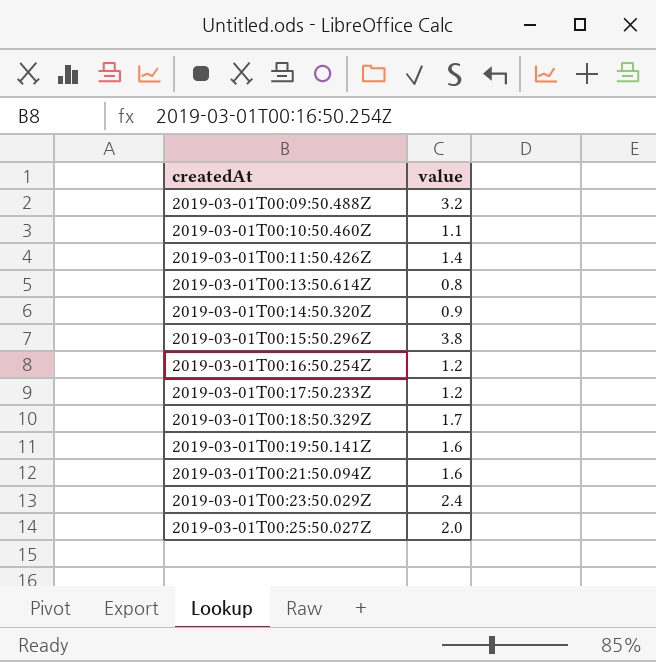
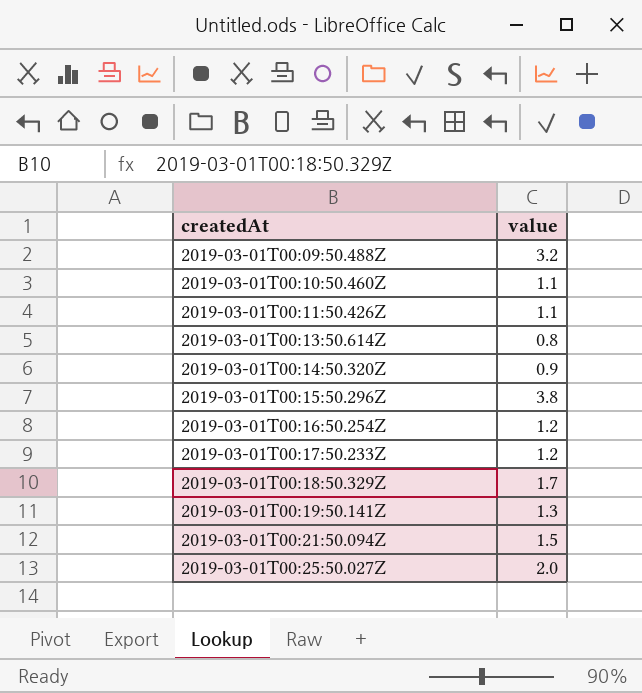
row 2019-03-01T00:23:50.029Z: 2.4 -> none
2019-03-01T00:11:50.426Z | value: 1.4 -> 1.1
2019-03-01T00:19:50.141Z | value: 1.6 -> 1.3
2019-03-01T00:21:50.094Z | value: 1.6 -> 1.5

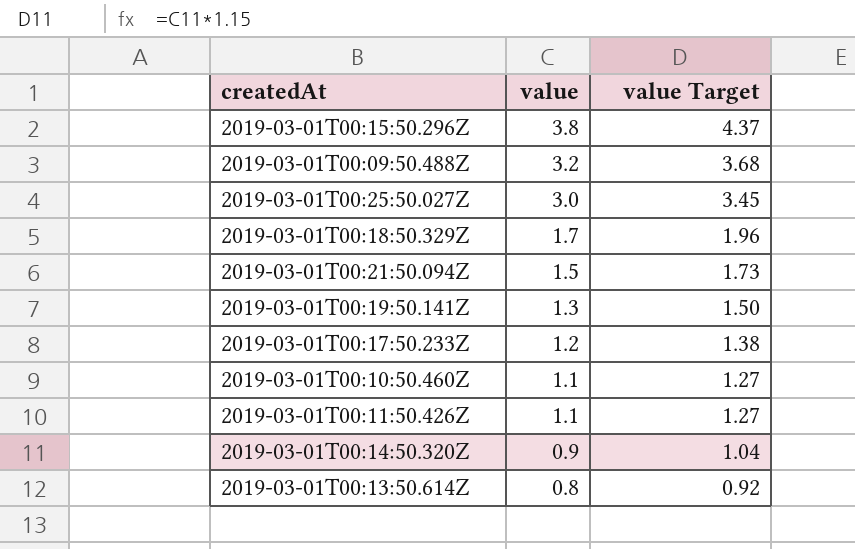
row order: createdAt ascending -> value descending
column value Target | formula: none -> [value] * 1.15
row 2019-03-01T00:16:50.254Z: 1.2 -> none
2019-03-01T00:25:50.027Z | value: 2.0 -> 3.0

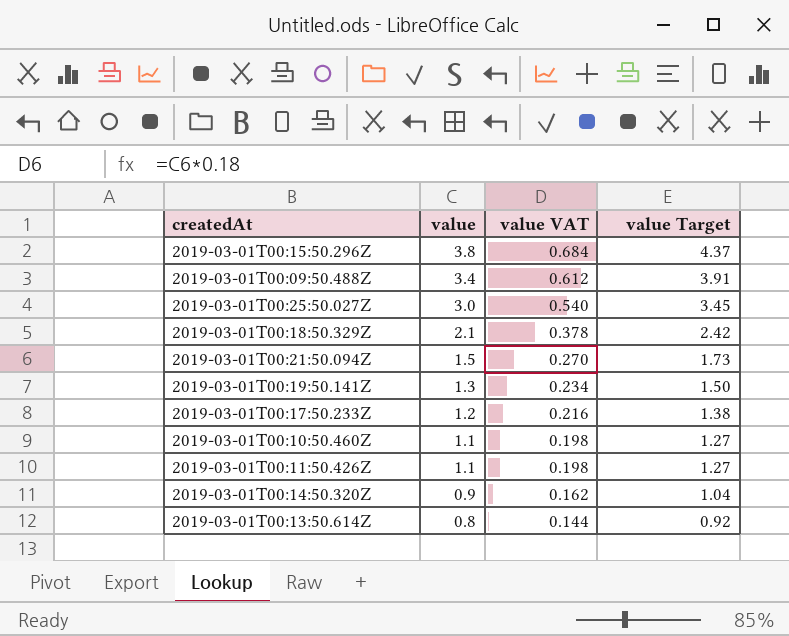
column value VAT | formula: none -> [value] * 0.18
2019-03-01T00:09:50.488Z | value: 3.2 -> 3.4
2019-03-01T00:09:50.488Z | value Target: 3.68 -> 3.91
2019-03-01T00:18:50.329Z | value: 1.7 -> 2.1
2019-03-01T00:18:50.329Z | value Target: 1.96 -> 2.42

